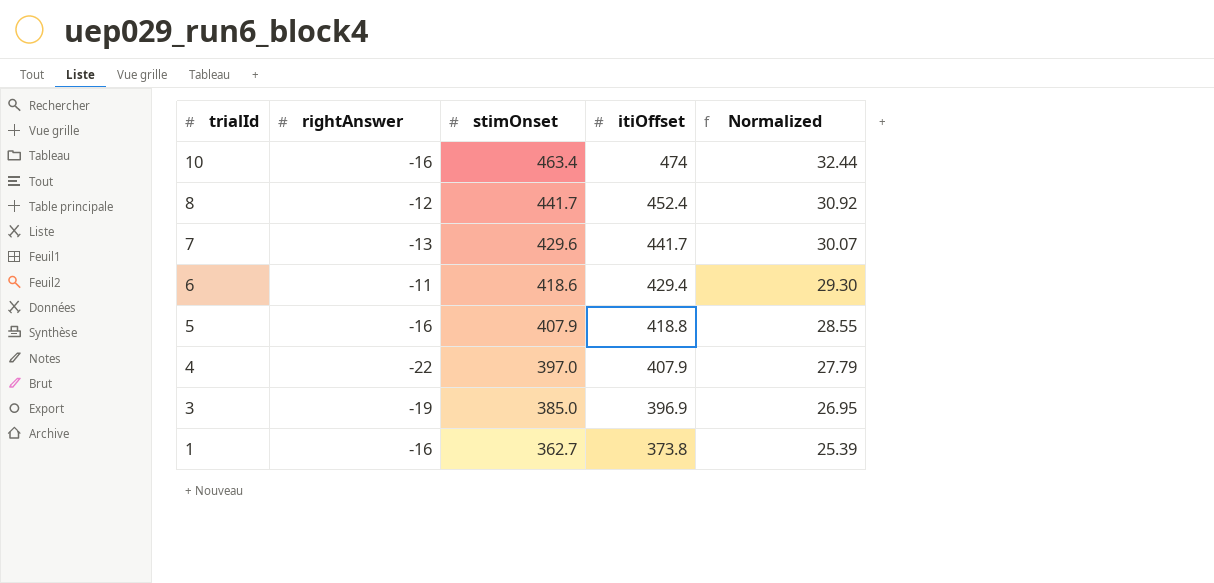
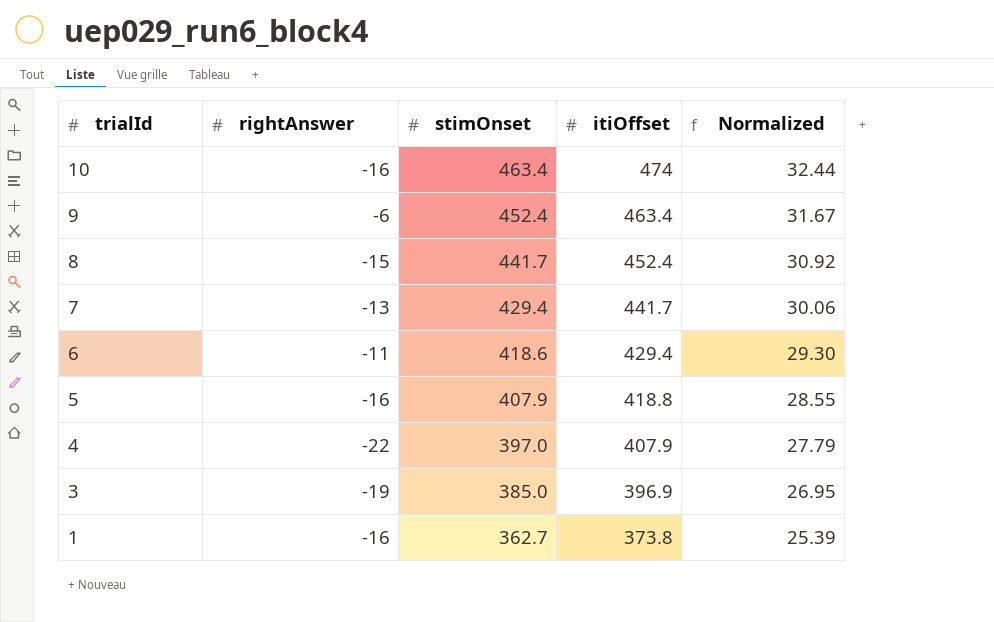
row 9: none -> -6 | 452.4 | 463.4 | 31.67
8 | rightAnswer: -12 -> -15
7 | stimOnset: 429.6 -> 429.4
7 | Normalized: 30.07 -> 30.06

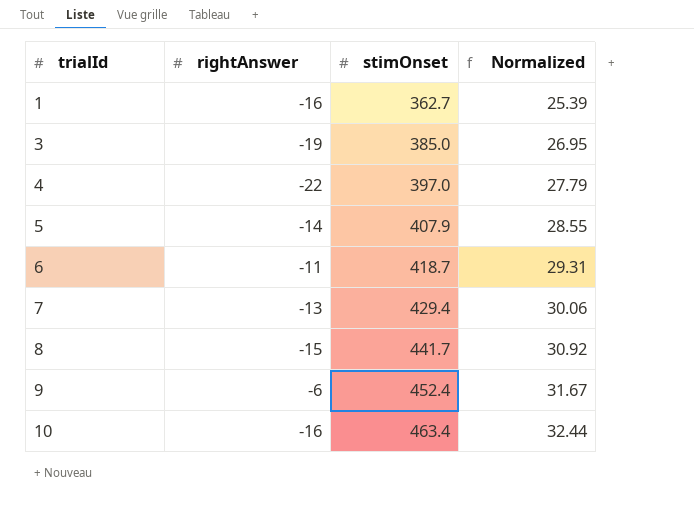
row order: trialId descending -> trialId ascending
column itiOffset | position: 4 -> none
5 | rightAnswer: -16 -> -14
6 | stimOnset: 418.6 -> 418.7
6 | Normalized: 29.30 -> 29.31

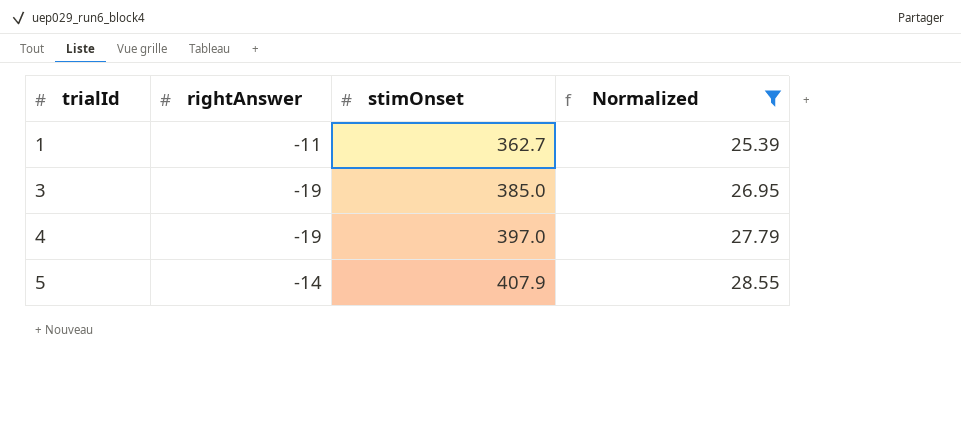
filter: none -> Normalized <= 28.55
1 | rightAnswer: -16 -> -11
4 | rightAnswer: -22 -> -19

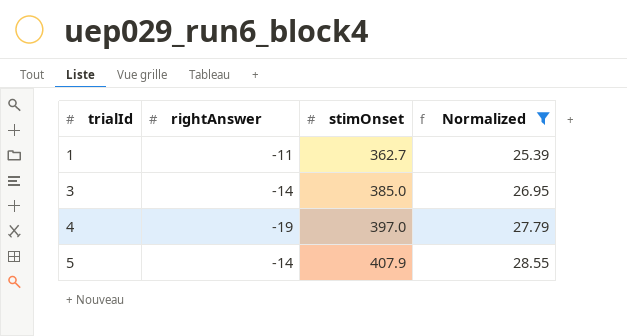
3 | rightAnswer: -19 -> -14

